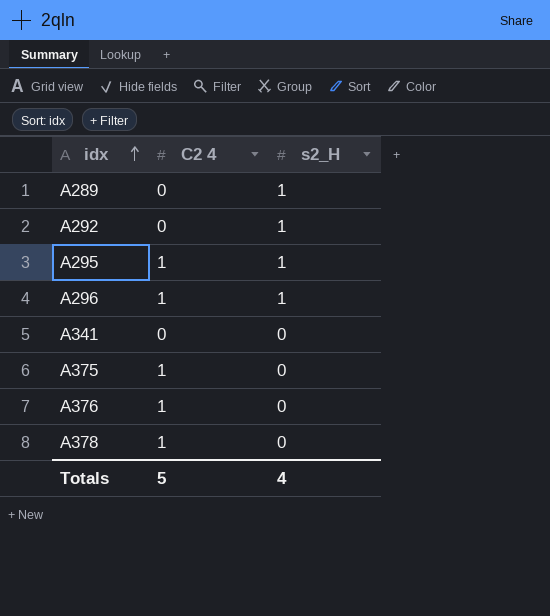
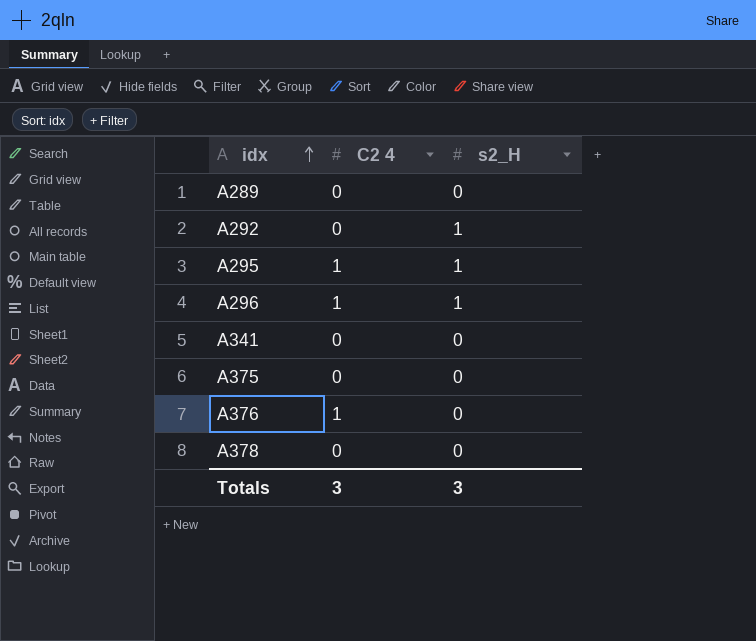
A289 | s2_H: 1 -> 0
A375 | C2 4: 1 -> 0
A378 | C2 4: 1 -> 0
Totals | C2 4: 5 -> 3
Totals | s2_H: 4 -> 3

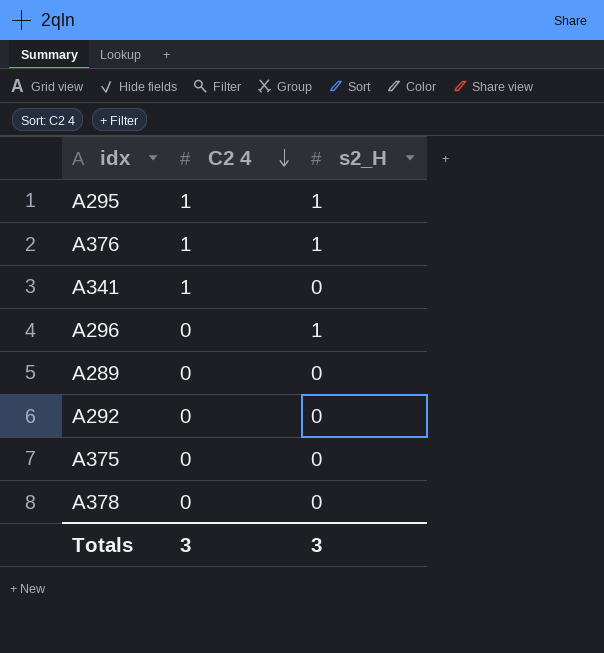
row order: idx ascending -> C2 4 descending
A376 | s2_H: 0 -> 1
A341 | C2 4: 0 -> 1
A296 | C2 4: 1 -> 0
A292 | s2_H: 1 -> 0

